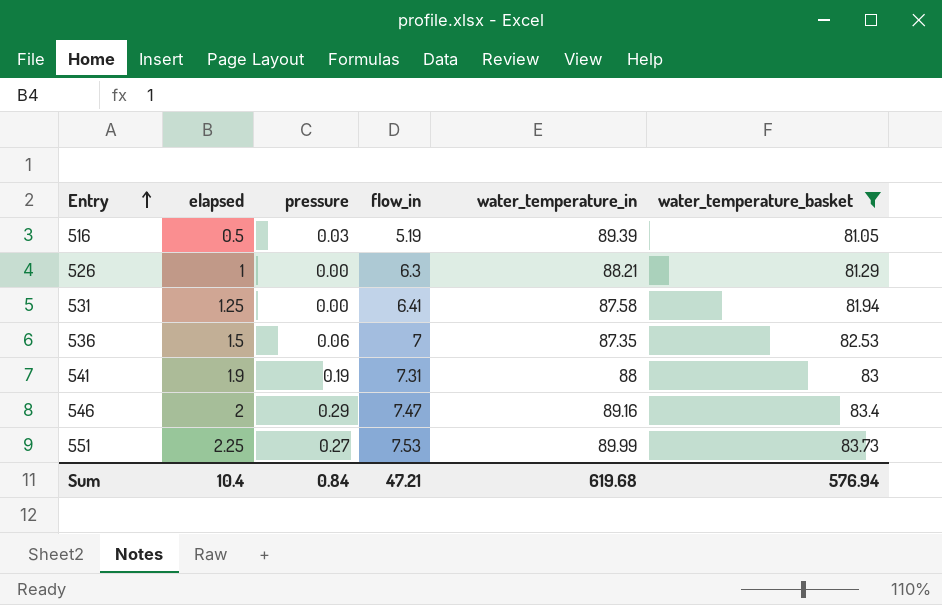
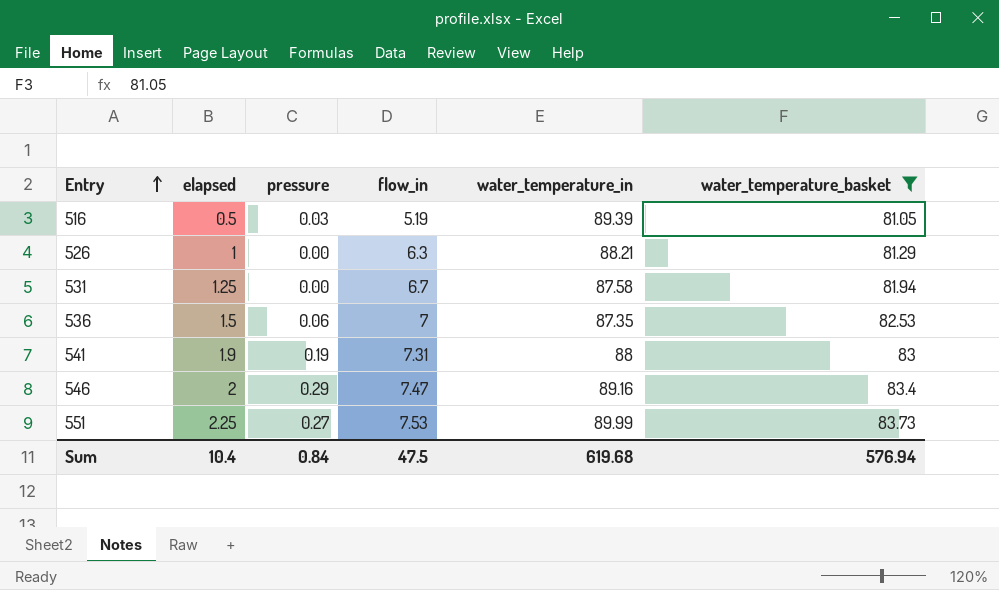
531 | flow_in: 6.41 -> 6.7
Sum | flow_in: 47.21 -> 47.5

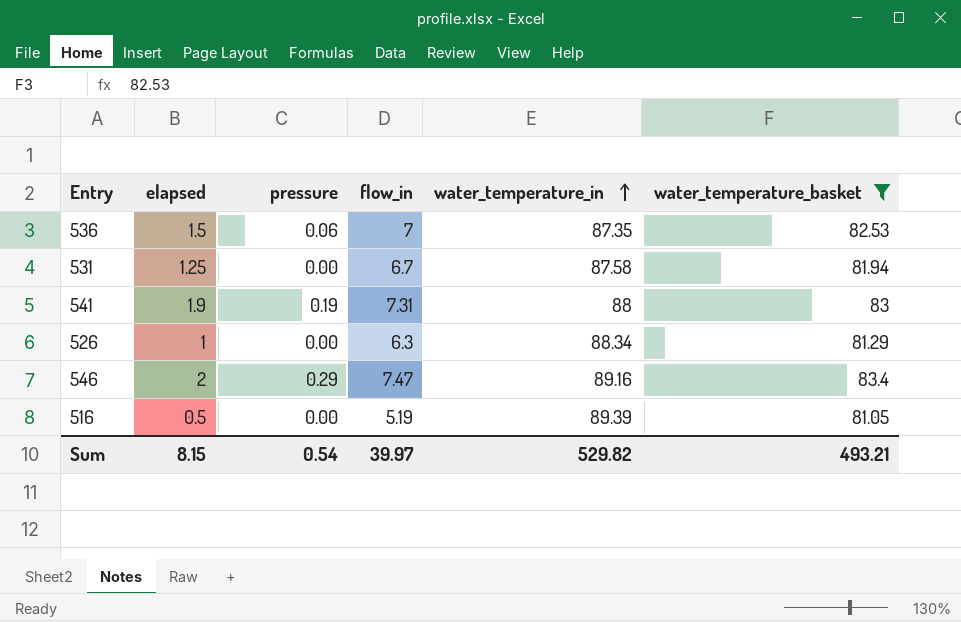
row order: Entry ascending -> water_temperature_in ascending
row 551: 2.25 | 0.27 | 7.53 | 89.99 | 83.73 -> none
526 | water_temperature_in: 88.21 -> 88.34
516 | pressure: 0.03 -> 0.00
Sum | elapsed: 10.4 -> 8.15
Sum | pressure: 0.84 -> 0.54
Sum | flow_in: 47.5 -> 39.97
Sum | water_temperature_in: 619.68 -> 529.82
Sum | water_temperature_basket: 576.94 -> 493.21

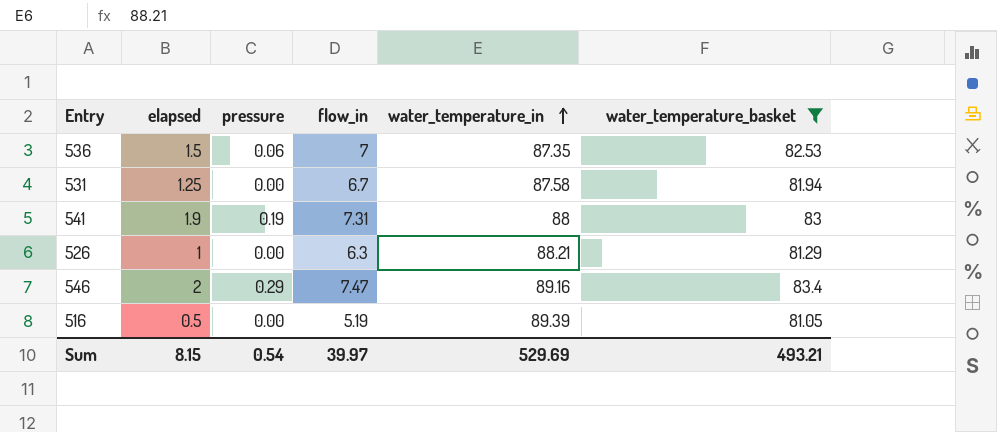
526 | water_temperature_in: 88.34 -> 88.21
Sum | water_temperature_in: 529.82 -> 529.69

